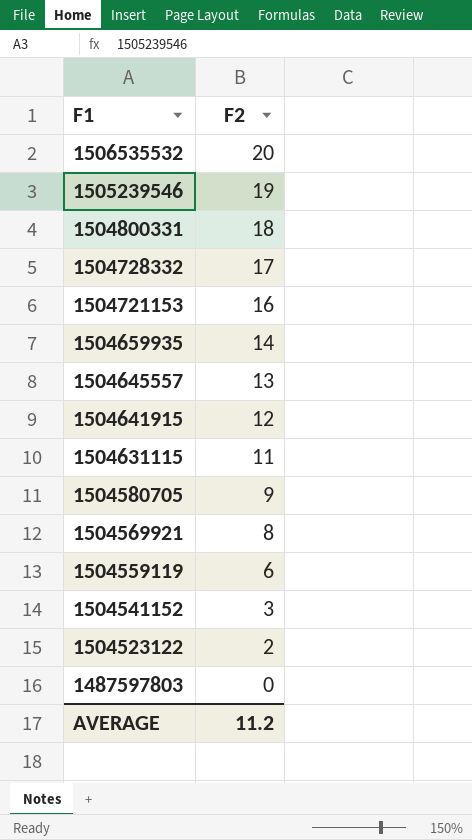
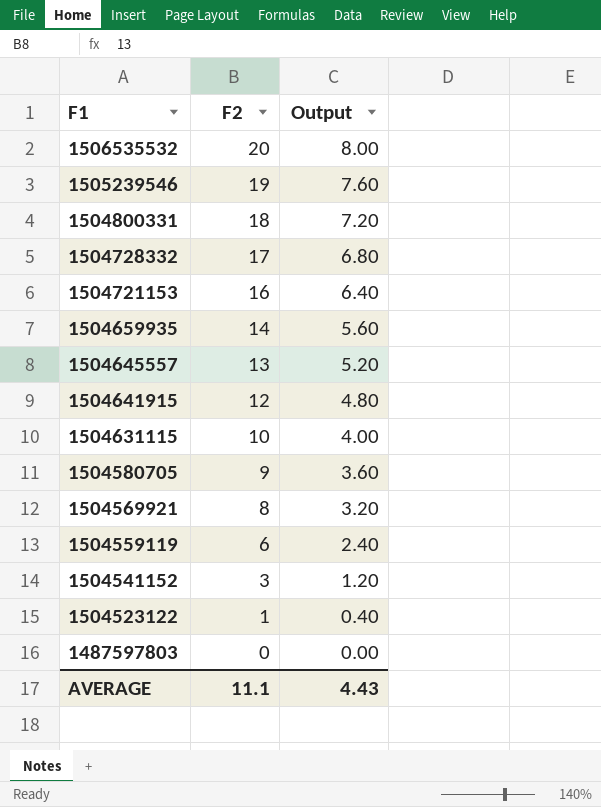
column Output | formula: none -> [F2] * 0.4
1504631115 | F2: 11 -> 10
1504523122 | F2: 2 -> 1
AVERAGE | F2: 11.2 -> 11.1

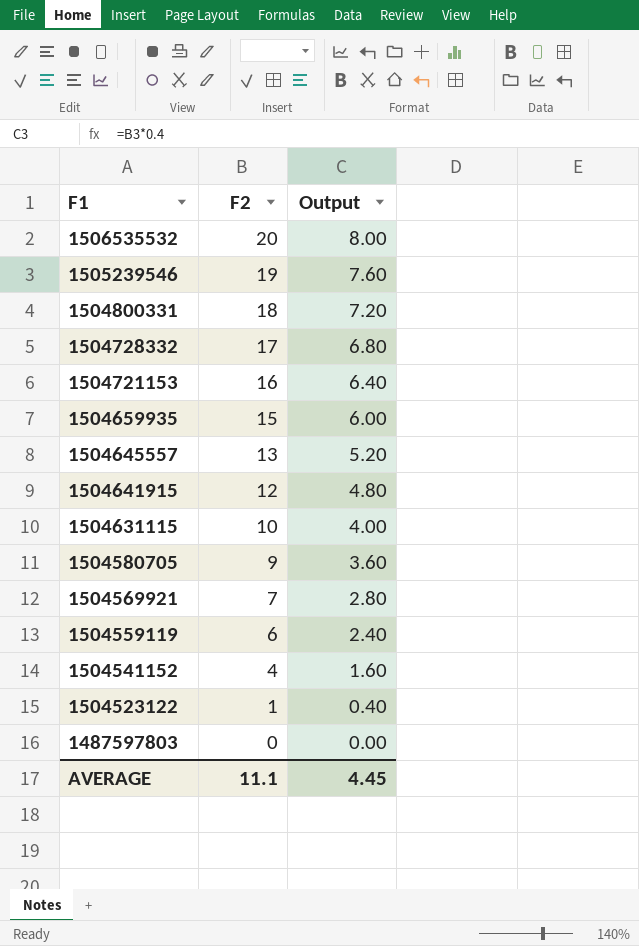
1504659935 | F2: 14 -> 15
1504659935 | Output: 5.60 -> 6.00
1504569921 | F2: 8 -> 7
1504569921 | Output: 3.20 -> 2.80
1504541152 | F2: 3 -> 4
1504541152 | Output: 1.20 -> 1.60
AVERAGE | Output: 4.43 -> 4.45

